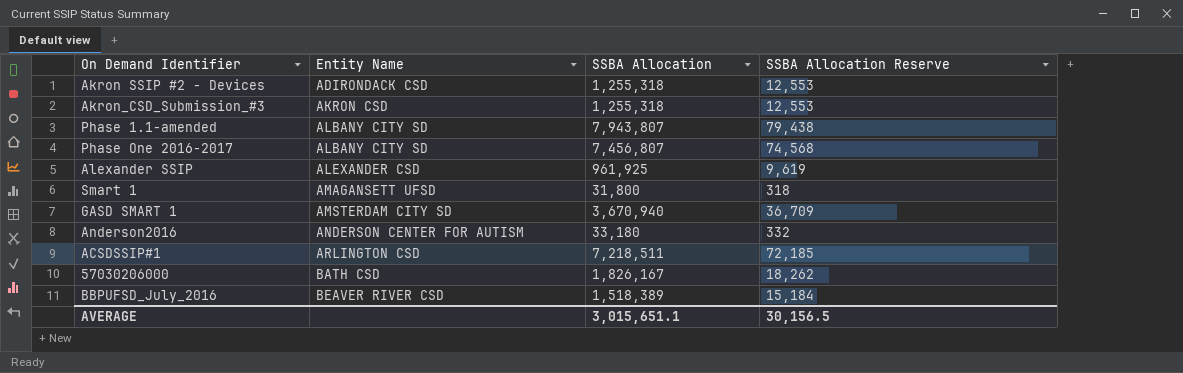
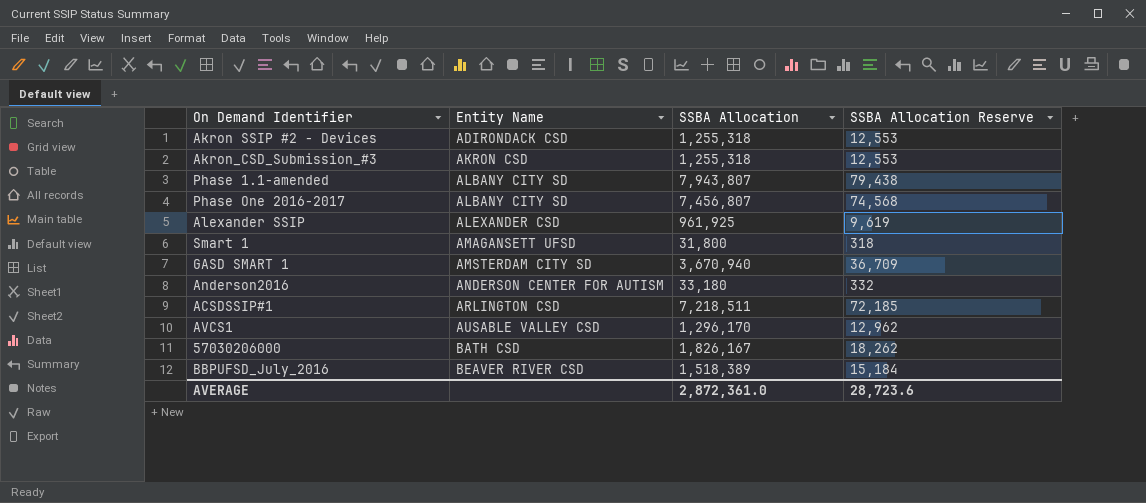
row AVCS1: none -> AUSABLE VALLEY CSD | 1,296,170 | 12,962
AVERAGE | SSBA Allocation: 3,015,651.1 -> 2,872,361.0
AVERAGE | SSBA Allocation Reserve: 30,156.5 -> 28,723.6

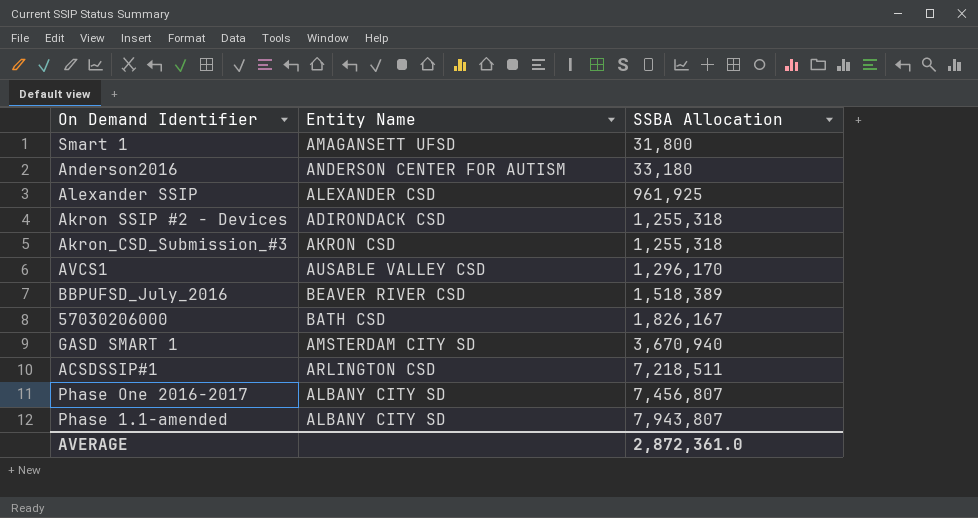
row order: Entity Name ascending -> SSBA Allocation ascending
column SSBA Allocation Reserve | formula: [SSBA Allocation] * 0.01 -> none

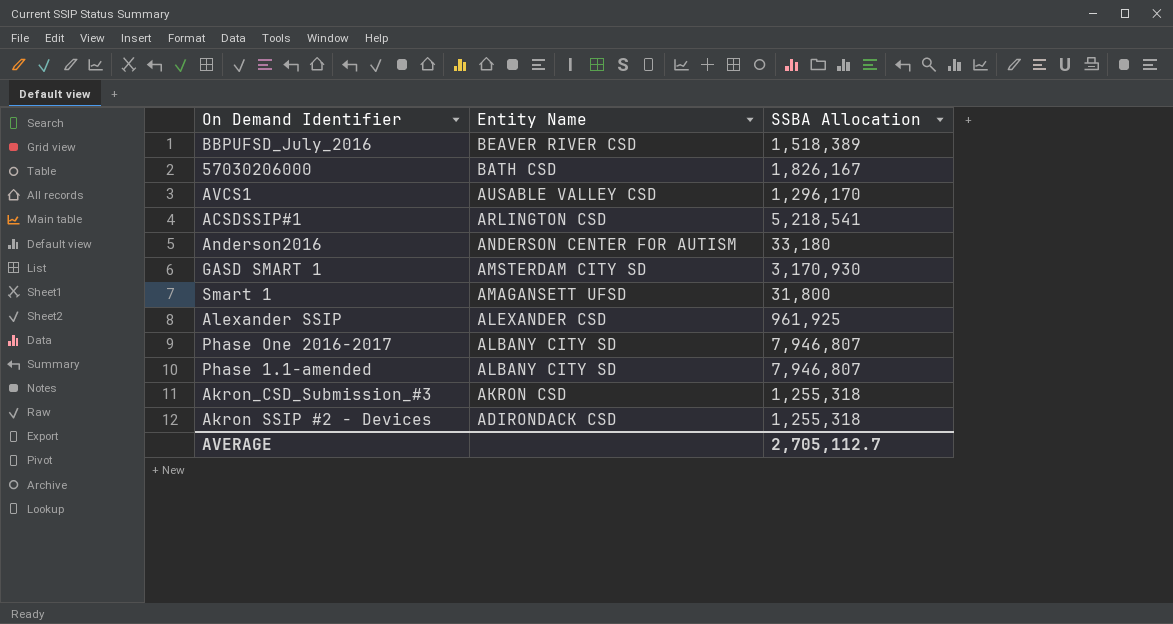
row order: SSBA Allocation ascending -> Entity Name descending
ACSDSSIP#1 | SSBA Allocation: 7,218,511 -> 5,218,541
GASD SMART 1 | SSBA Allocation: 3,670,940 -> 3,170,930
Phase One 2016-2017 | SSBA Allocation: 7,456,807 -> 7,946,807
Phase 1.1-amended | SSBA Allocation: 7,943,807 -> 7,946,807
AVERAGE | SSBA Allocation: 2,872,361.0 -> 2,705,112.7

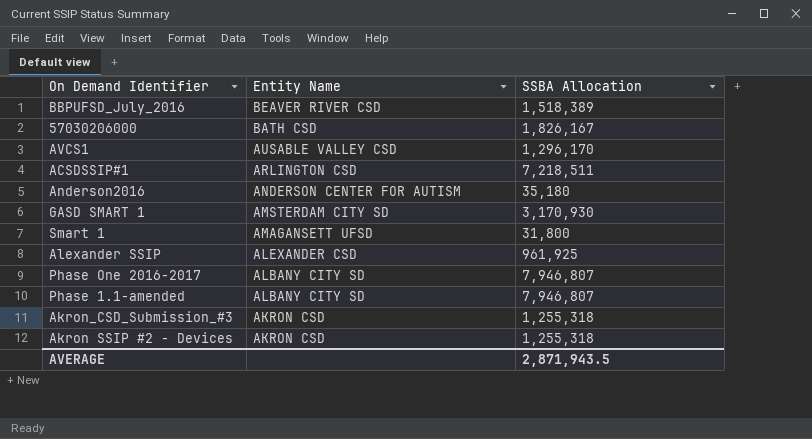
ACSDSSIP#1 | SSBA Allocation: 5,218,541 -> 7,218,511
Anderson2016 | SSBA Allocation: 33,180 -> 35,180
Akron SSIP #2 - Devices | Entity Name: ADIRONDACK CSD -> AKRON CSD
AVERAGE | SSBA Allocation: 2,705,112.7 -> 2,871,943.5

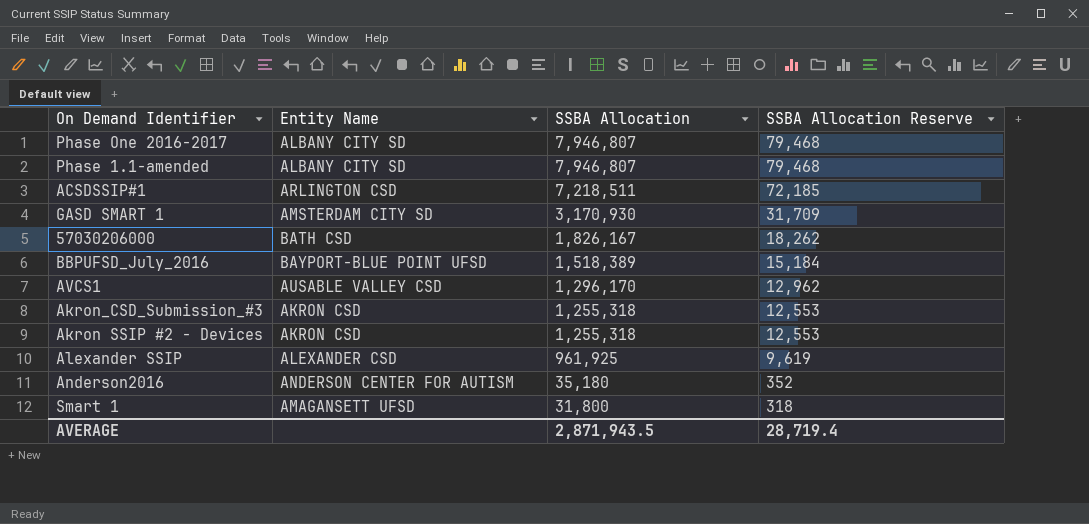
row order: Entity Name descending -> SSBA Allocation descending
column SSBA Allocation Reserve | formula: none -> [SSBA Allocation] * 0.01
BBPUFSD_July_2016 | Entity Name: BEAVER RIVER CSD -> BAYPORT-BLUE POINT UFSD

